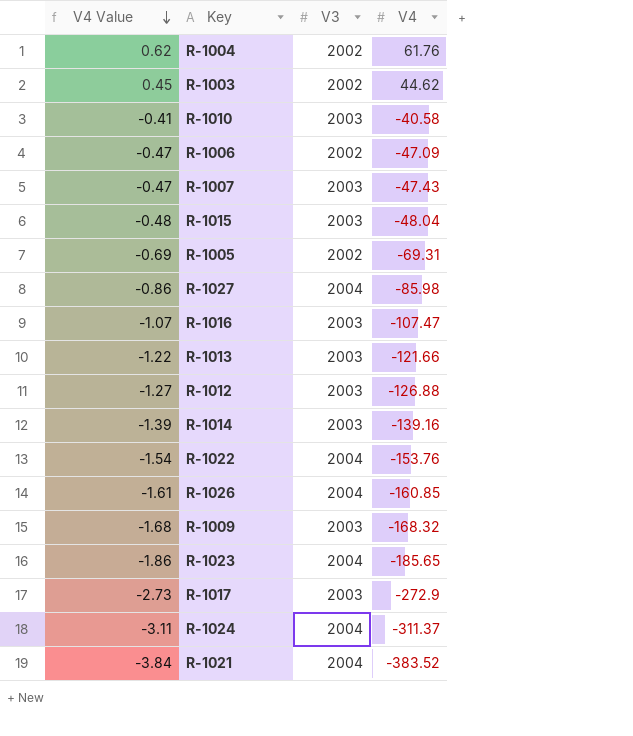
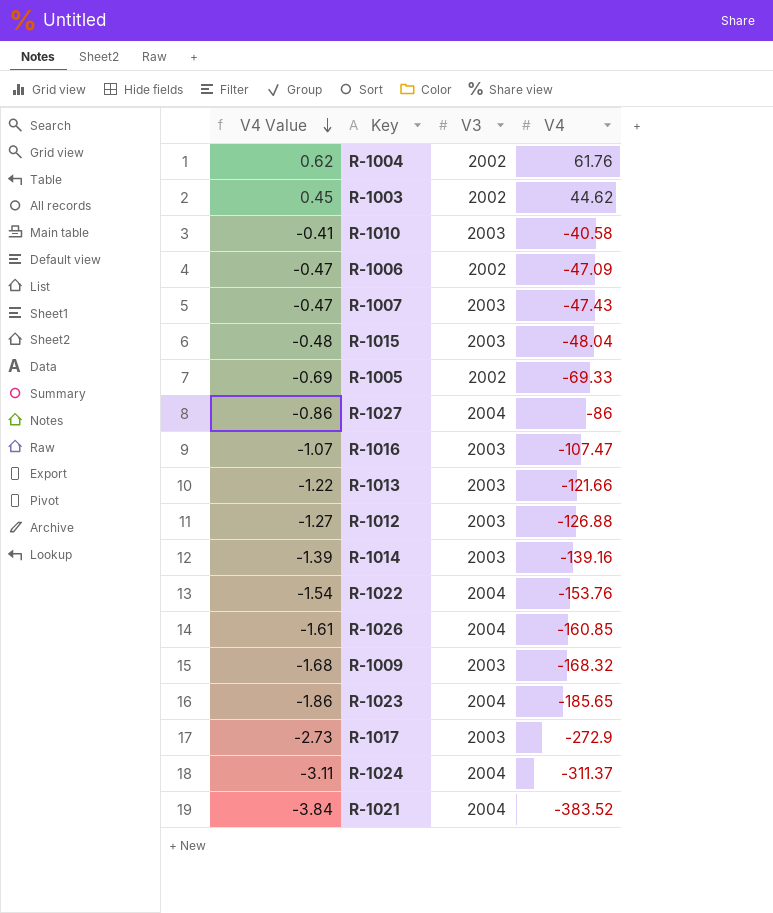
R-1005 | V4: -69.31 -> -69.33
R-1027 | V4: -85.98 -> -86

